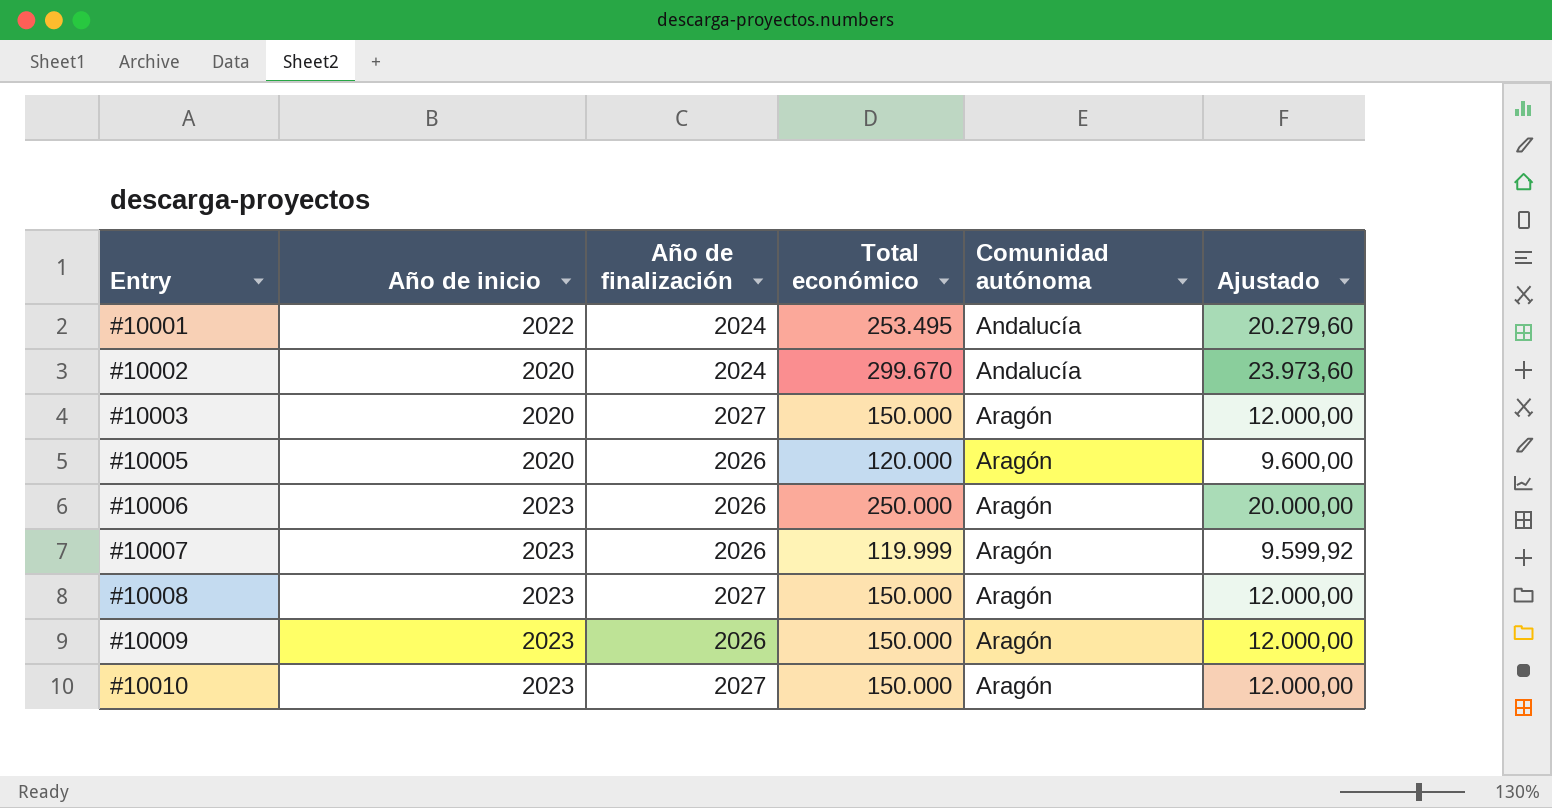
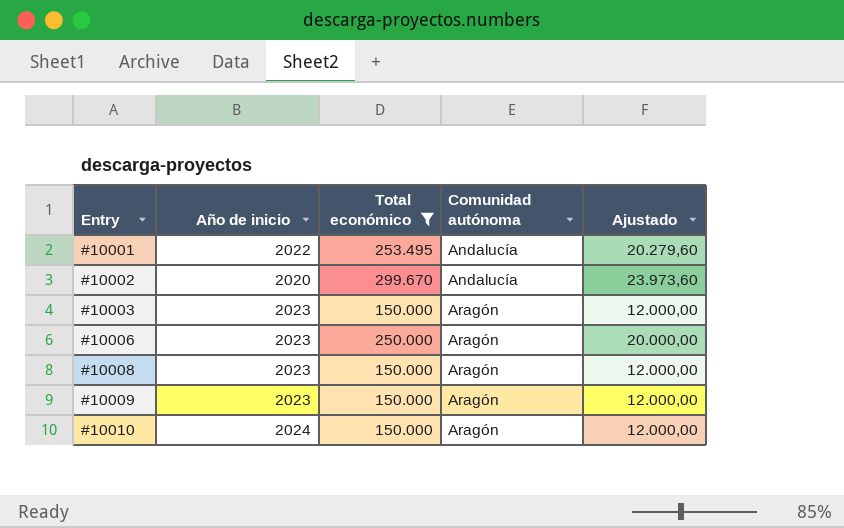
filter: none -> Total económico >= 150.000
column Año de finalización | position: 3 -> none
#10003 | Año de inicio: 2020 -> 2023
#10010 | Año de inicio: 2023 -> 2024

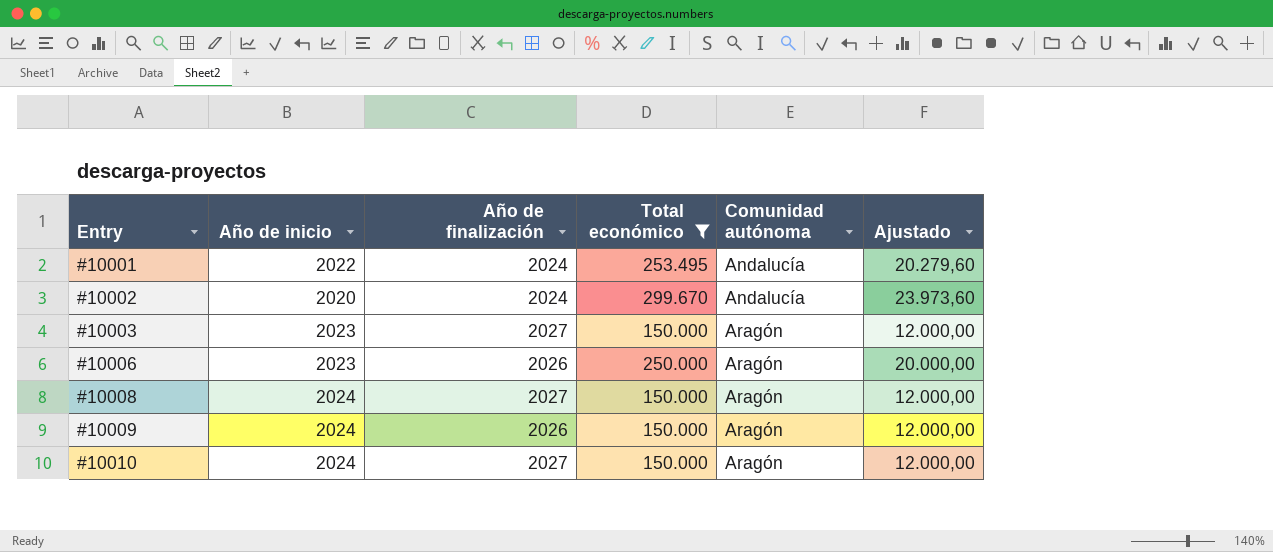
column Año de finalización | position: none -> 3
#10008 | Año de inicio: 2023 -> 2024
#10009 | Año de inicio: 2023 -> 2024

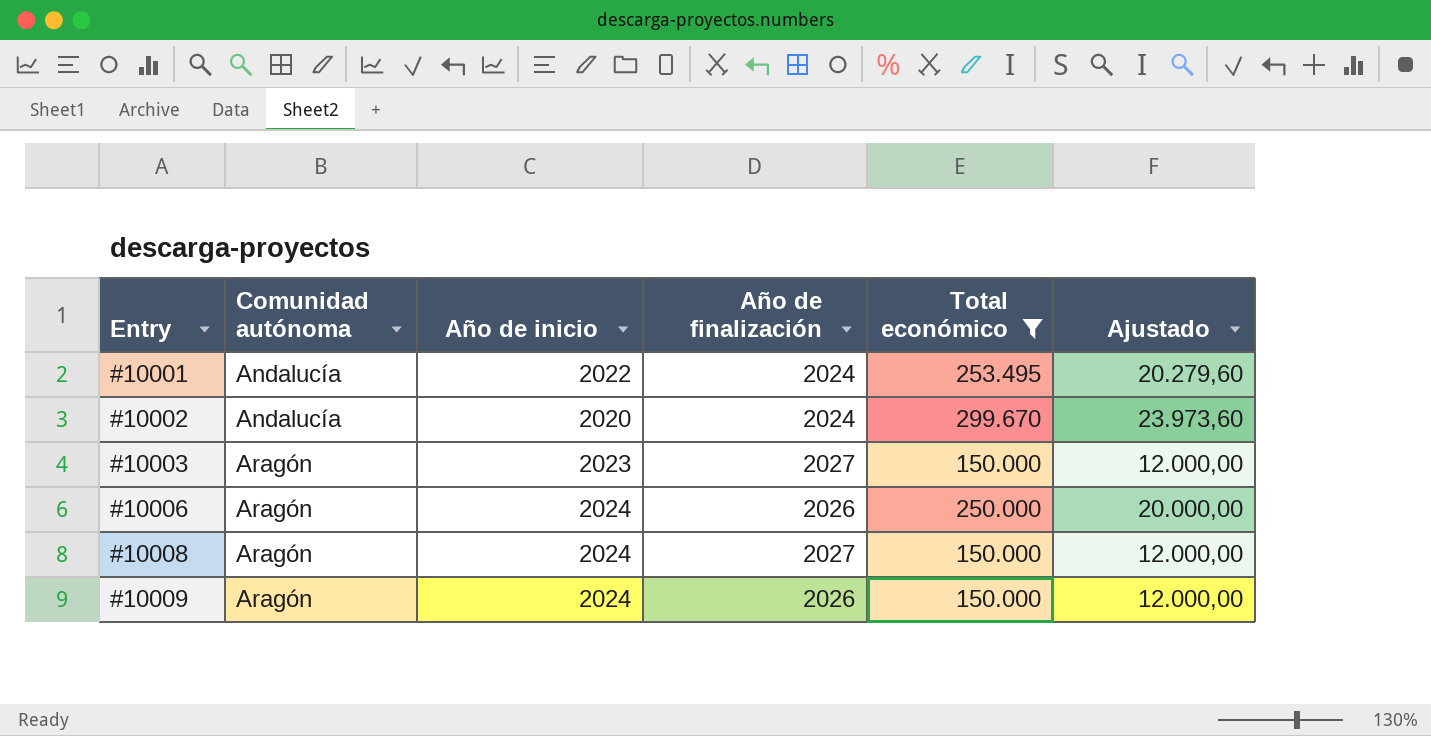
column Comunidad autónoma | position: 5 -> 2
row #10010: 2024 | 2027 | 150.000 | Aragón | 12.000,00 -> none
#10006 | Año de inicio: 2023 -> 2024

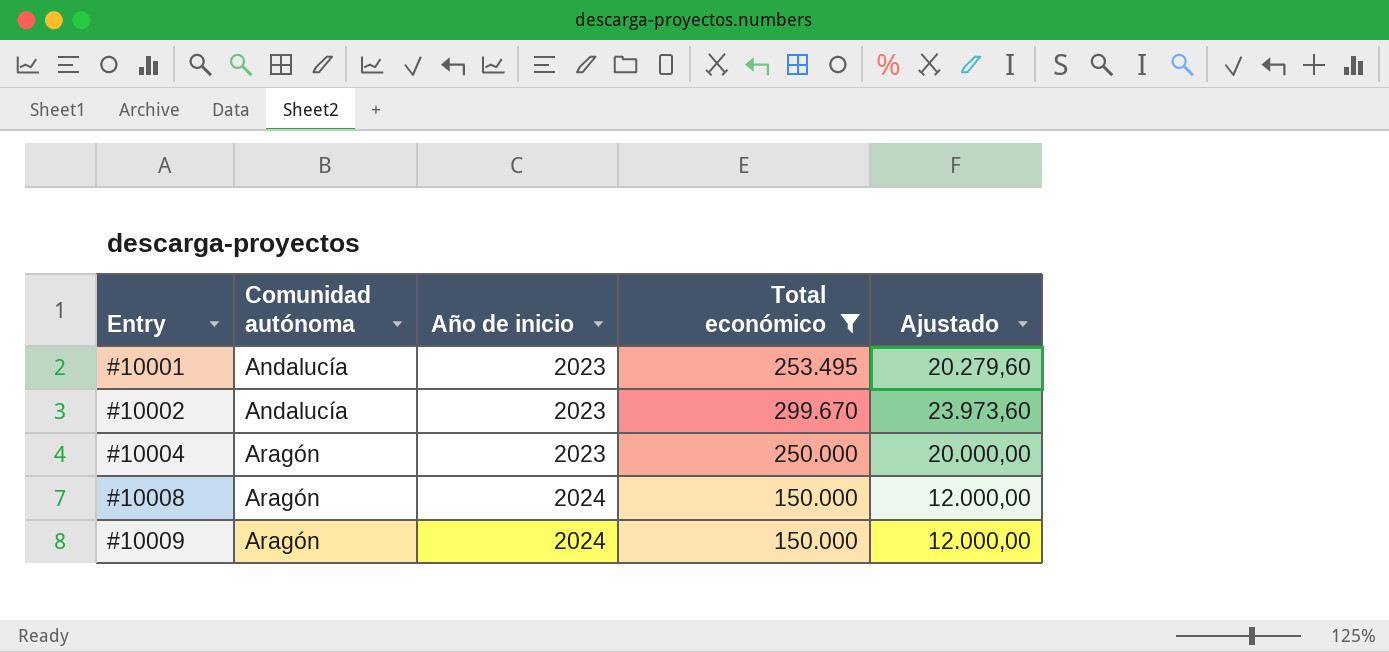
column Año de finalización | position: 4 -> none
row #10003: Aragón | 2023 | 2027 | 150.000 | 12.000,00 -> none
row #10006: Aragón | 2024 | 2026 | 250.000 | 20.000,00 -> none
#10001 | Año de inicio: 2022 -> 2023
#10002 | Año de inicio: 2020 -> 2023
row #10004: none -> Aragón | 2023 | 250.000 | 20.000,00

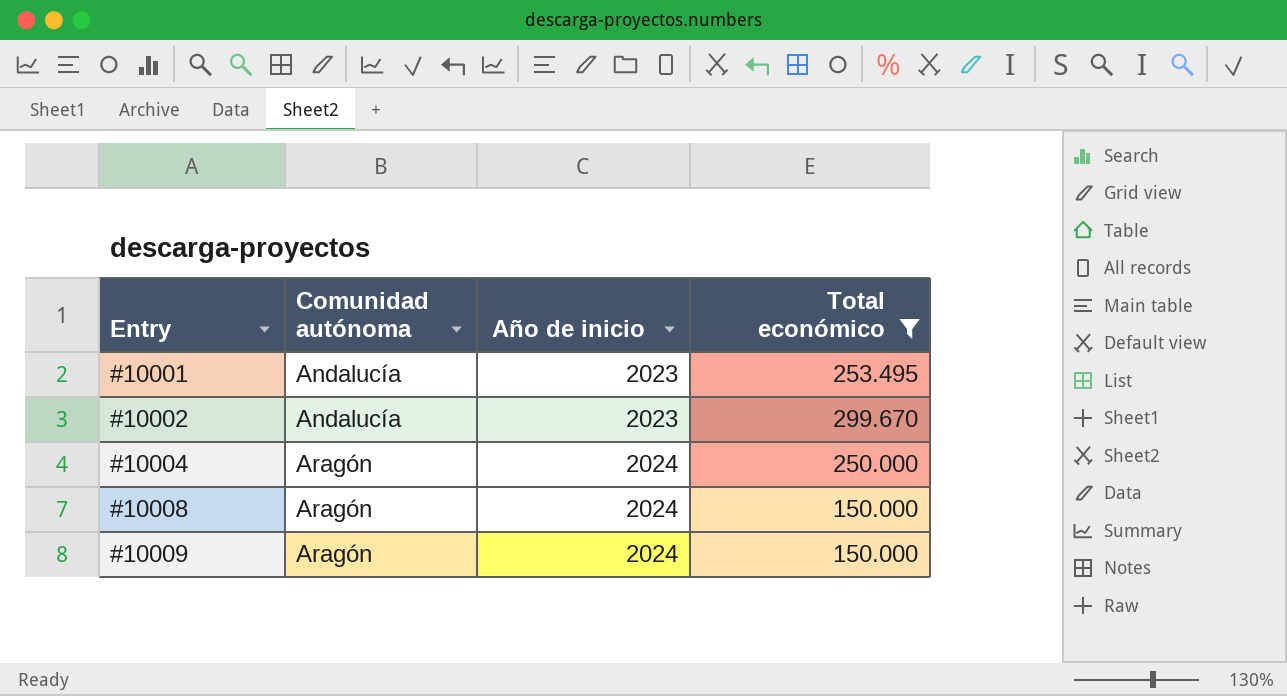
column Ajustado | formula: [Total económico] * 0,08 -> none
#10004 | Año de inicio: 2023 -> 2024

